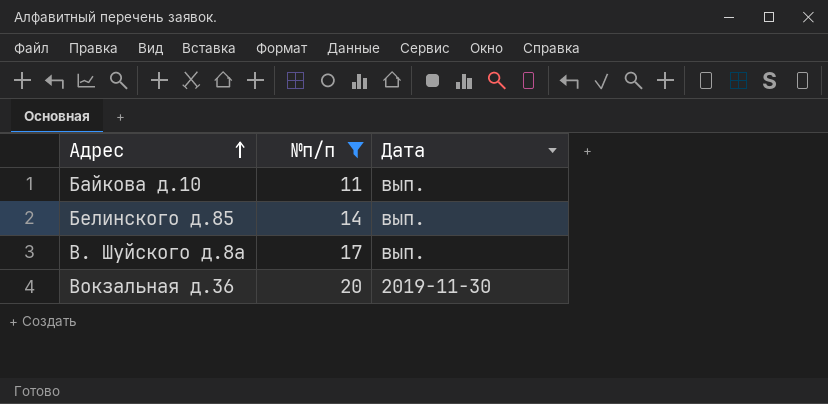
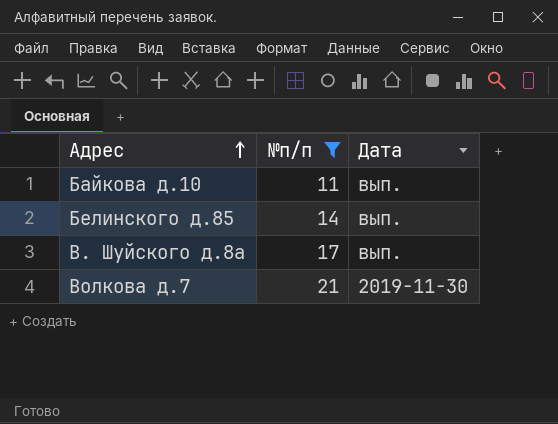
row Вокзальная д.36: 20 | 2019-11-30 -> none
row Волкова д.7: none -> 21 | 2019-11-30

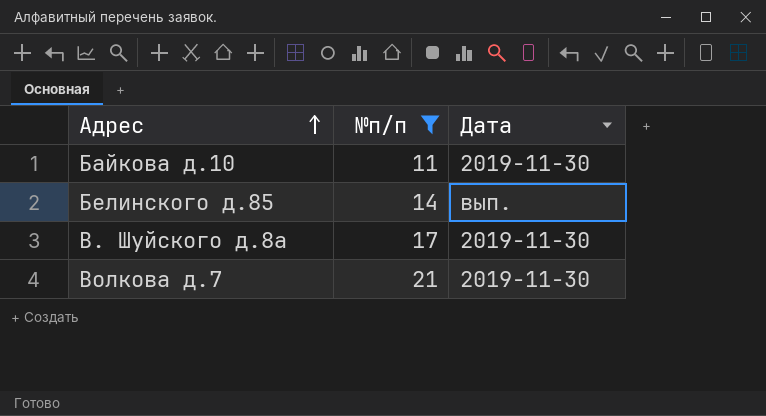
Байкова д.10 | Дата: вып. -> 2019-11-30
В. Шуйского д.8а | Дата: вып. -> 2019-11-30

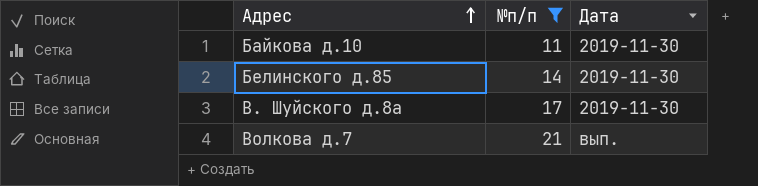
Белинского д.85 | Дата: вып. -> 2019-11-30
Волкова д.7 | Дата: 2019-11-30 -> вып.

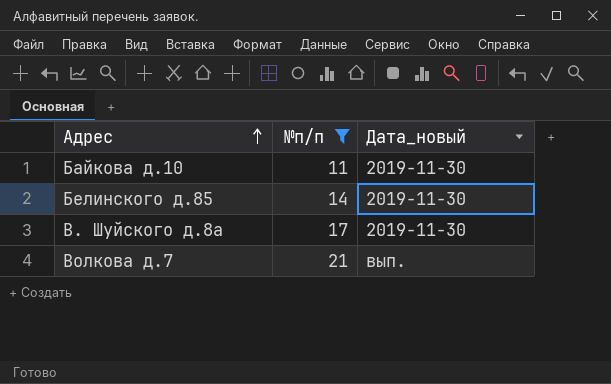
column name: Дата -> Дата_новый

